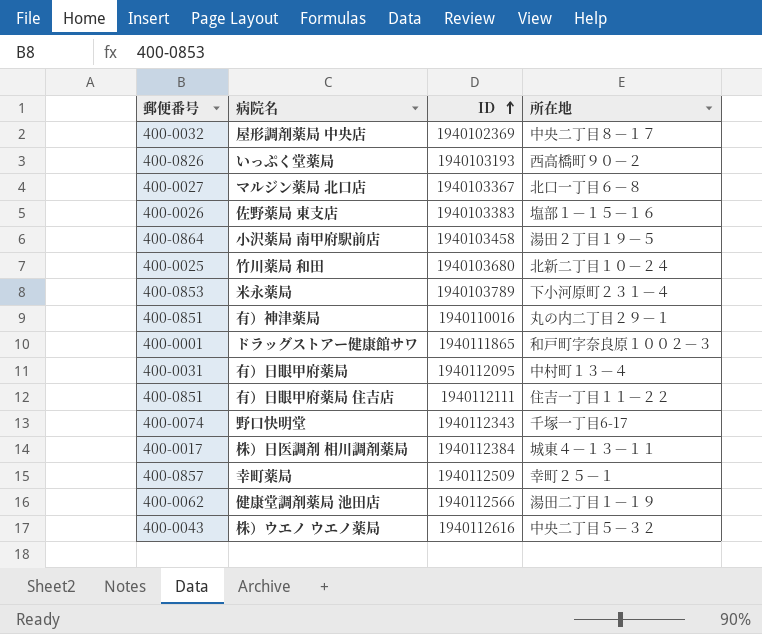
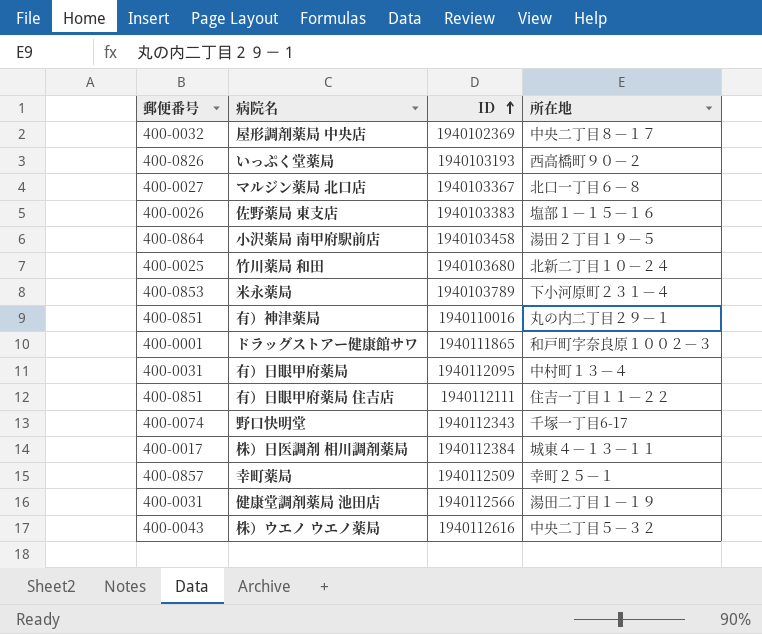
健康堂調剤薬局 池田店 | 郵便番号: 400-0062 -> 400-0031

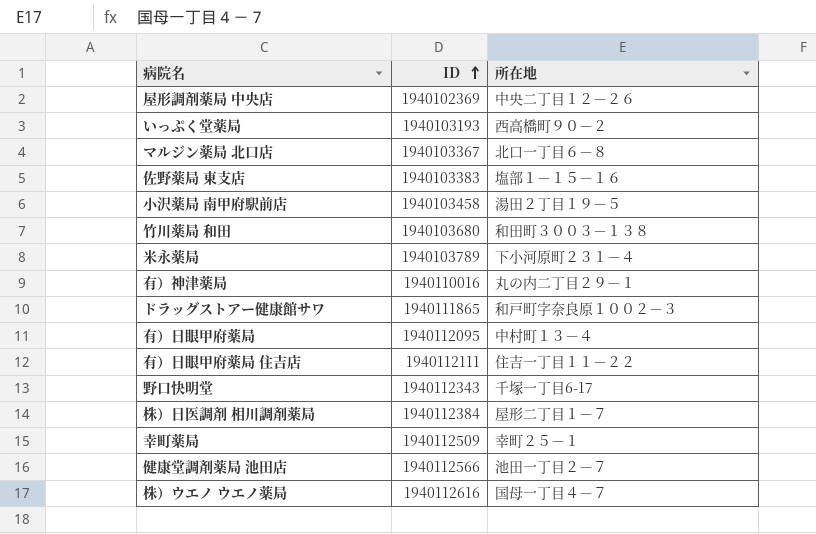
column 郵便番号 | position: 1 -> none
屋形調剤薬局 中央店 | 所在地: 中央二丁目８－１７ -> 中央二丁目１２－２６
竹川薬局 和田 | 所在地: 北新二丁目１０－２４ -> 和田町３００３－１３８
株）日医調剤 相川調剤薬局 | 所在地: 城東４－１３－１１ -> 屋形二丁目１－７
健康堂調剤薬局 池田店 | 所在地: 湯田二丁目１－１９ -> 池田一丁目２－７
株）ウエノ ウエノ薬局 | 所在地: 中央二丁目５－３２ -> 国母一丁目４－７

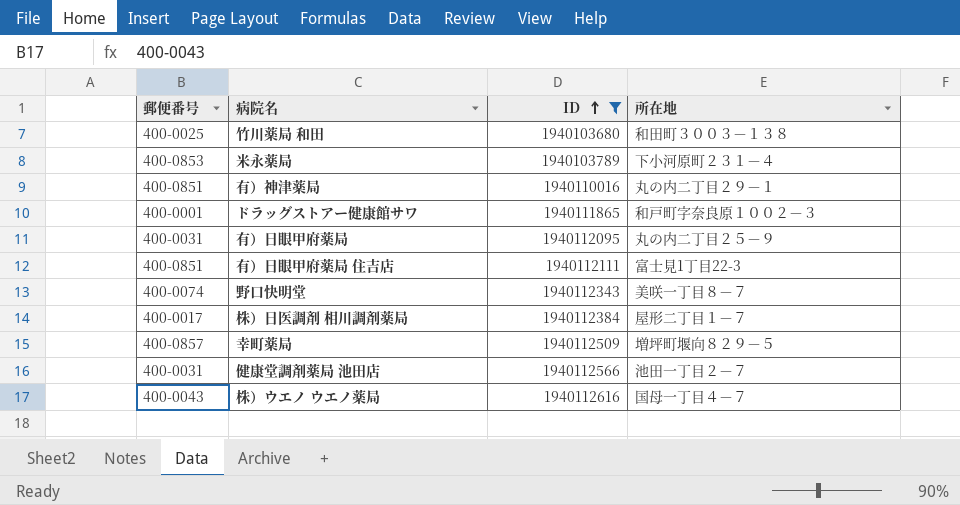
filter: none -> ID >= 1940103680
column 郵便番号 | position: none -> 1
有）日眼甲府薬局 | 所在地: 中村町１３－４ -> 丸の内二丁目２５－９
有）日眼甲府薬局 住吉店 | 所在地: 住吉一丁目１１－２２ -> 富士見1丁目22-3
野口快明堂 | 所在地: 千塚一丁目6-17 -> 美咲一丁目８－７
幸町薬局 | 所在地: 幸町２５－１ -> 増坪町堰向８２９－５

